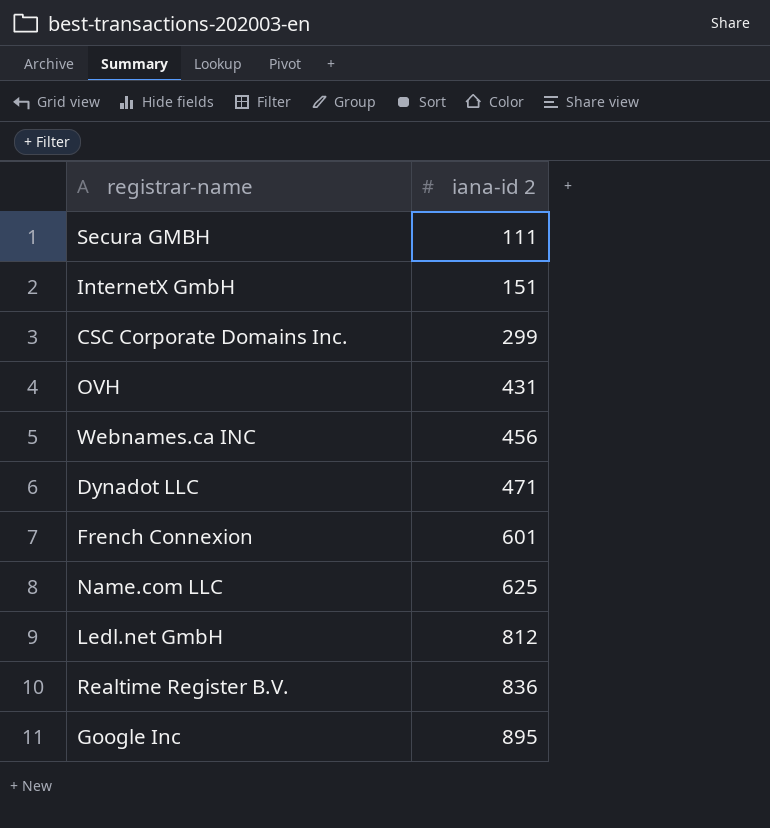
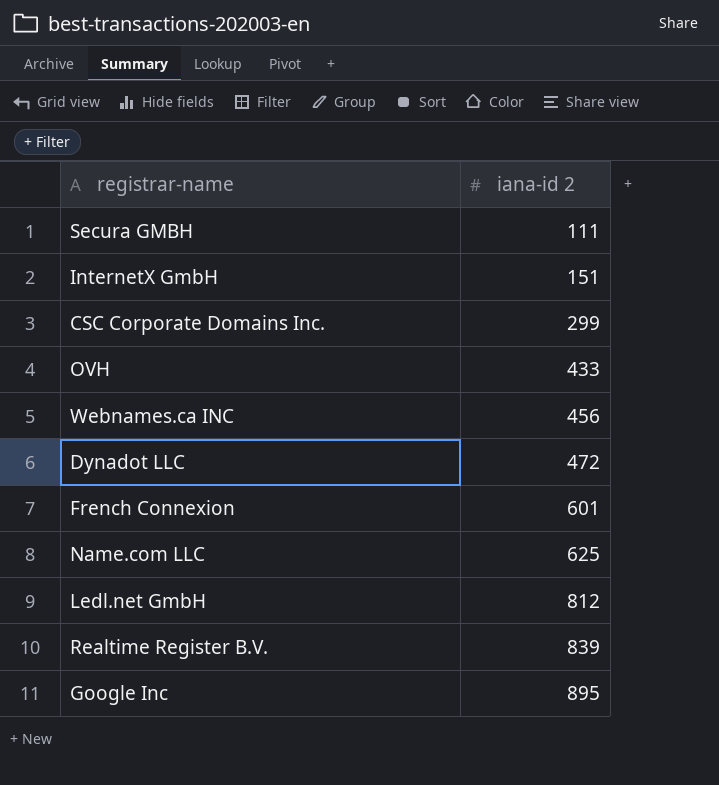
OVH | iana-id 2: 431 -> 433
Dynadot LLC | iana-id 2: 471 -> 472
Realtime Register B.V. | iana-id 2: 836 -> 839

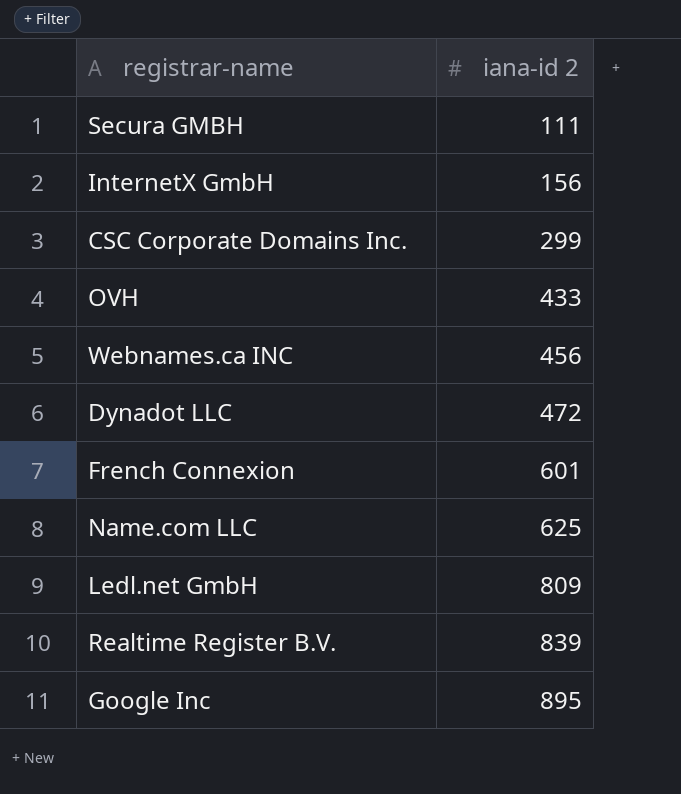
InternetX GmbH | iana-id 2: 151 -> 156
Ledl.net GmbH | iana-id 2: 812 -> 809

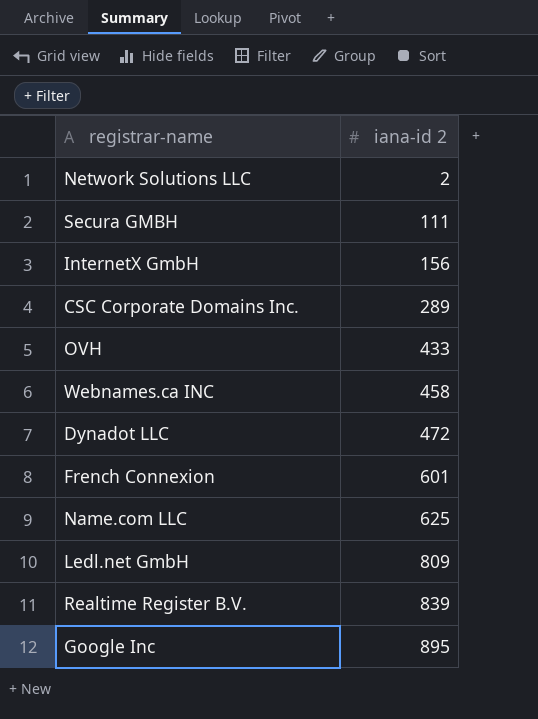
row Network Solutions LLC: none -> 2
CSC Corporate Domains Inc. | iana-id 2: 299 -> 289
Webnames.ca INC | iana-id 2: 456 -> 458

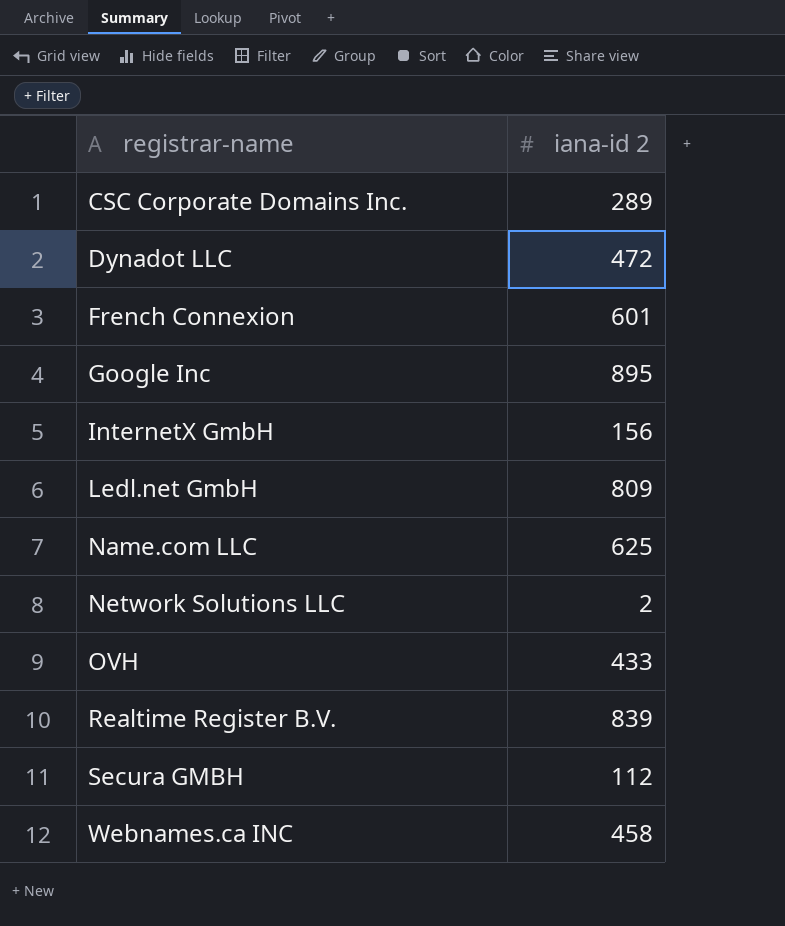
row order: iana-id 2 ascending -> registrar-name ascending
Secura GMBH | iana-id 2: 111 -> 112

